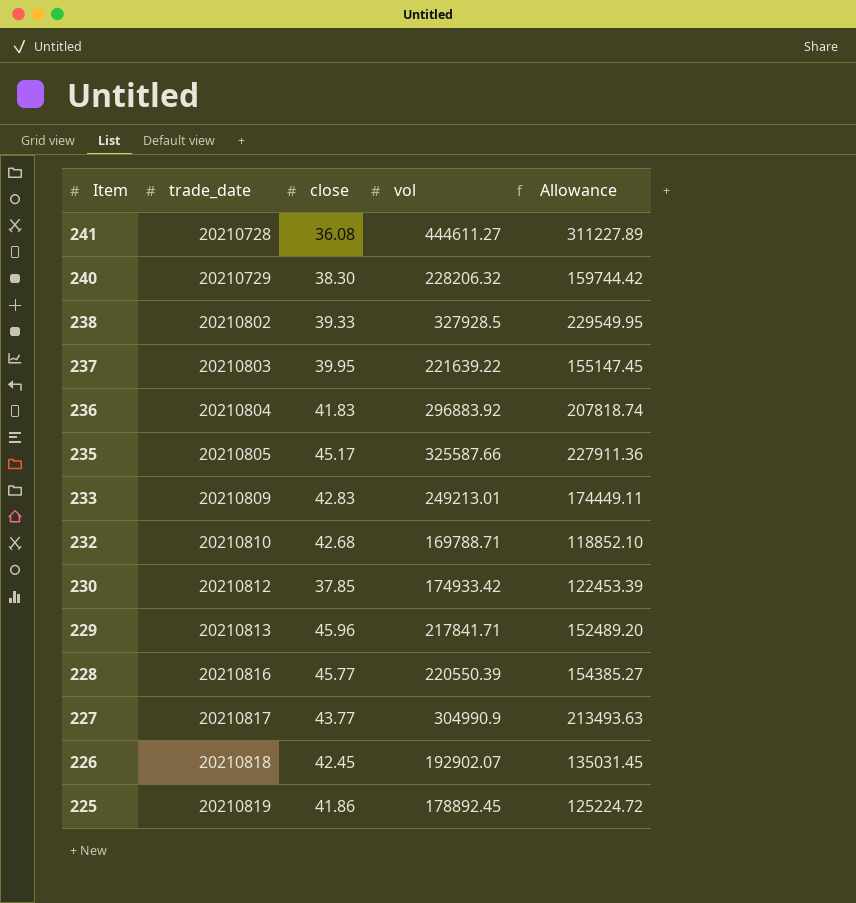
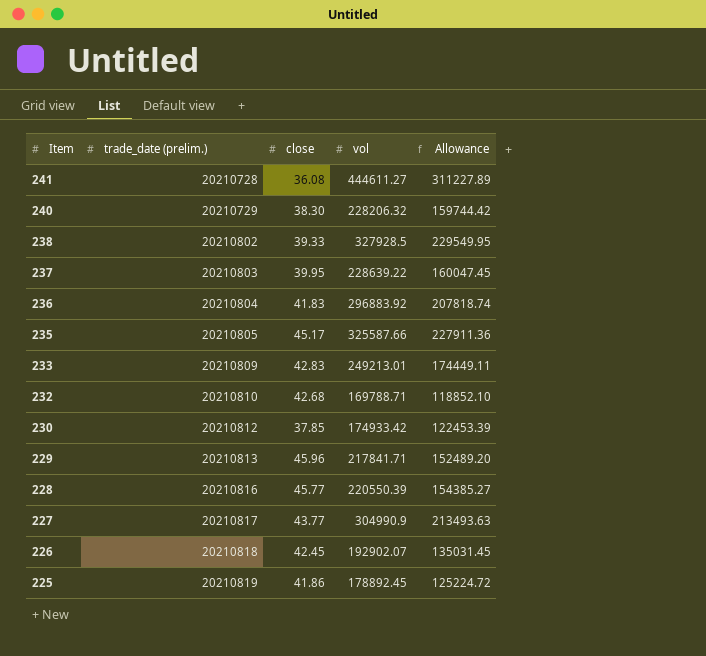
column name: trade_date -> trade_date (prelim.)
237 | vol: 221639.22 -> 228639.22
237 | Allowance: 155147.45 -> 160047.45

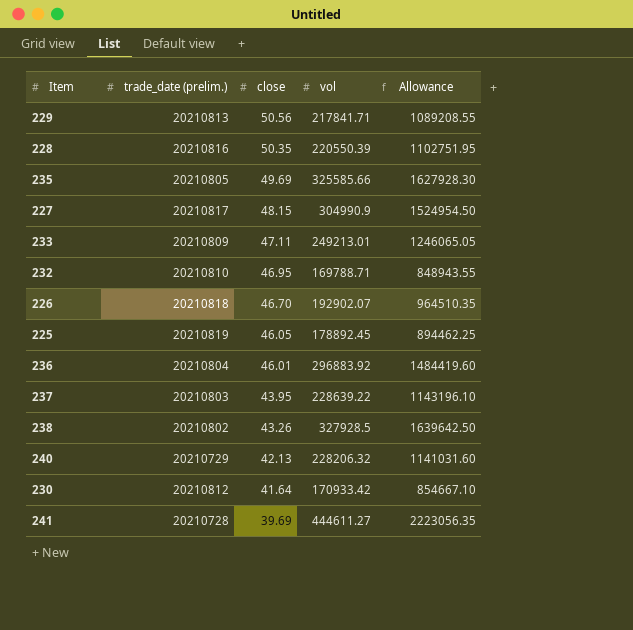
row order: Item descending -> close descending
column Allowance | formula: [vol] * 0.7 -> [vol] * 5
229 | close: 45.96 -> 50.56
228 | close: 45.77 -> 50.35
235 | close: 45.17 -> 49.69
235 | vol: 325587.66 -> 325585.66
227 | close: 43.77 -> 48.15
233 | close: 42.83 -> 47.11
232 | close: 42.68 -> 46.95
226 | close: 42.45 -> 46.70
225 | close: 41.86 -> 46.05
236 | close: 41.83 -> 46.01
237 | close: 39.95 -> 43.95
238 | close: 39.33 -> 43.26
240 | close: 38.30 -> 42.13
230 | close: 37.85 -> 41.64
230 | vol: 174933.42 -> 170933.42
241 | close: 36.08 -> 39.69

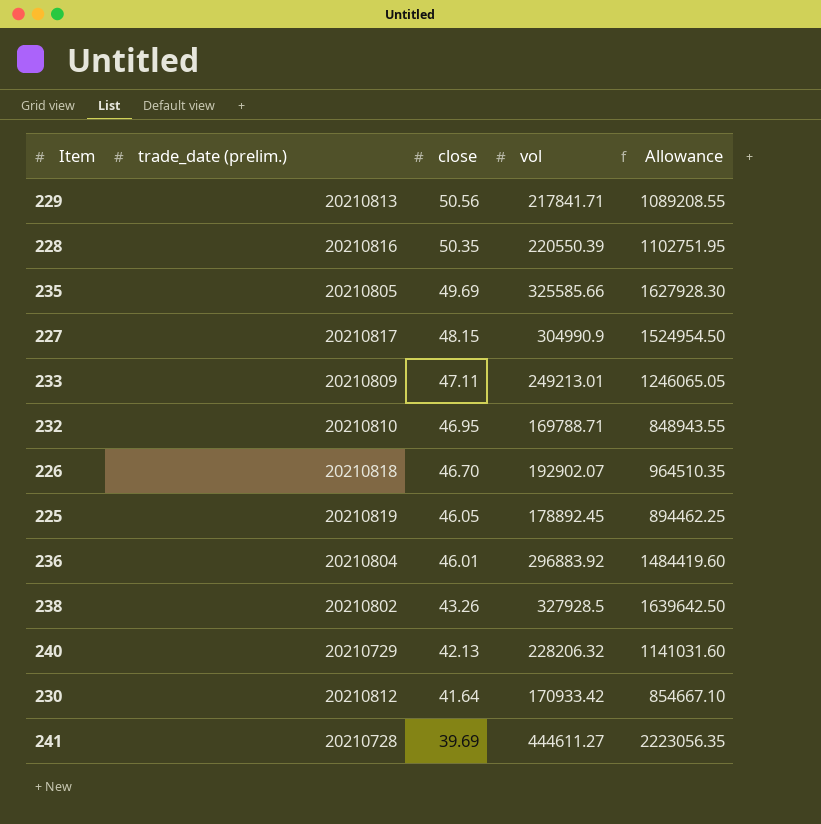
row 237: 20210803 | 43.95 | 228639.22 | 1143196.10 -> none

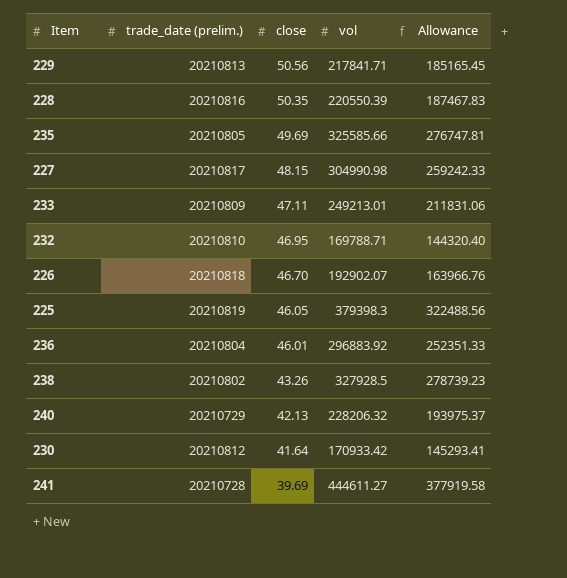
column Allowance | formula: [vol] * 5 -> [vol] * 0.85
227 | vol: 304990.9 -> 304990.98
225 | vol: 178892.45 -> 379398.3

